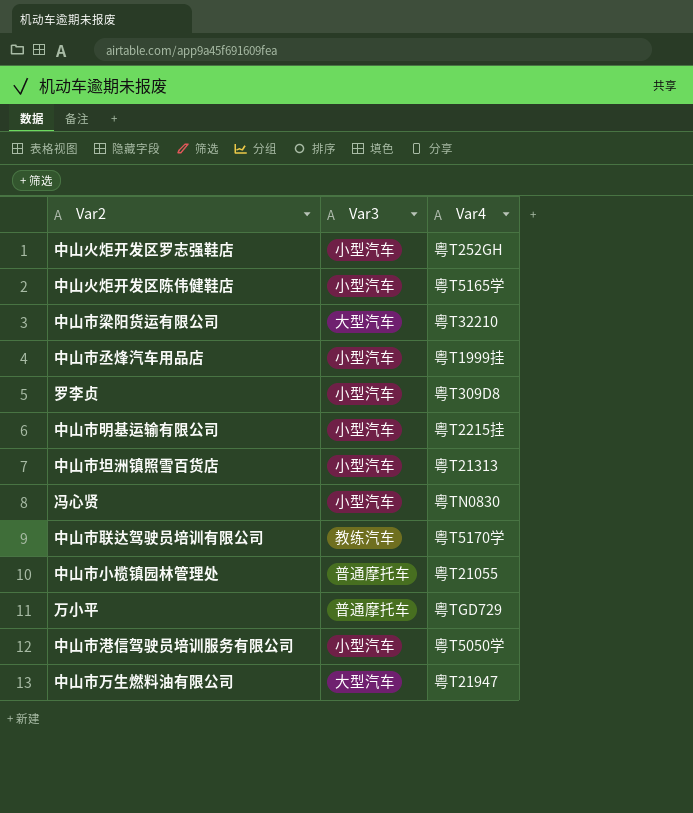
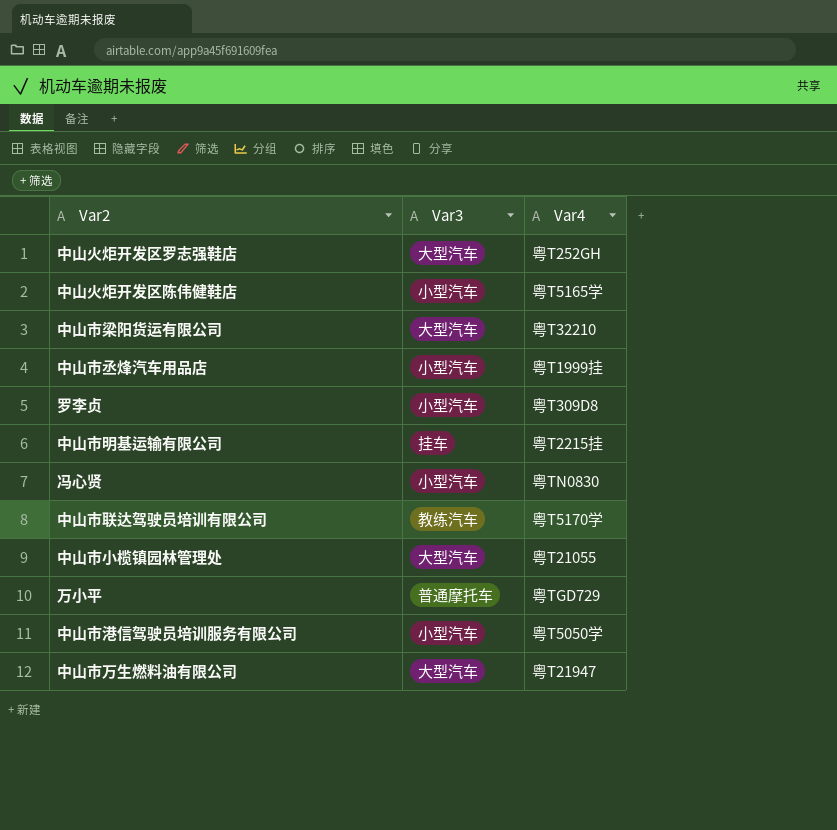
row 中山市坦洲镇照雪百货店: 小型汽车 | 粤T21313 -> none
中山火炬开发区罗志强鞋店 | Var3: 小型汽车 -> 大型汽车
中山市明基运输有限公司 | Var3: 小型汽车 -> 挂车
中山市小榄镇园林管理处 | Var3: 普通摩托车 -> 大型汽车

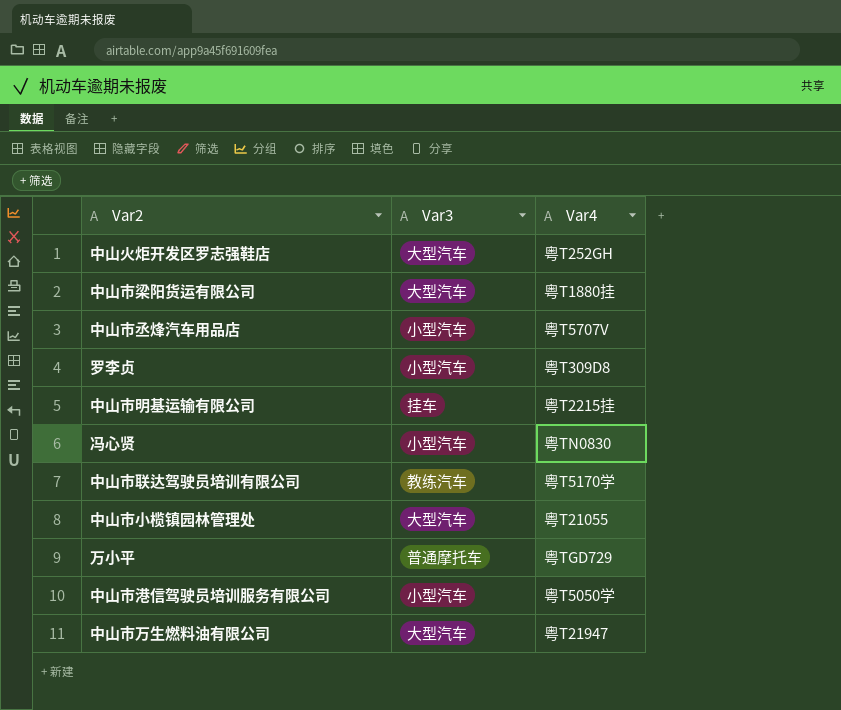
row 中山火炬开发区陈伟健鞋店: 小型汽车 | 粤T5165学 -> none
中山市梁阳货运有限公司 | Var4: 粤T32210 -> 粤T1880挂
中山市丞烽汽车用品店 | Var4: 粤T1999挂 -> 粤T5707V

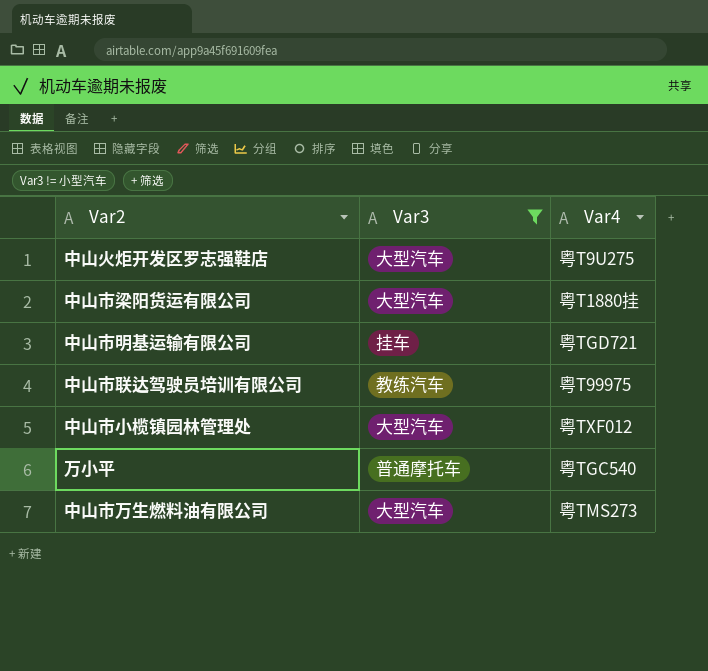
filter: none -> Var3 != 小型汽车
中山火炬开发区罗志强鞋店 | Var4: 粤T252GH -> 粤T9U275
中山市明基运输有限公司 | Var4: 粤T2215挂 -> 粤TGD721
中山市联达驾驶员培训有限公司 | Var4: 粤T5170学 -> 粤T99975
中山市小榄镇园林管理处 | Var4: 粤T21055 -> 粤TXF012
万小平 | Var4: 粤TGD729 -> 粤TGC540
中山市万生燃料油有限公司 | Var4: 粤T21947 -> 粤TMS273

